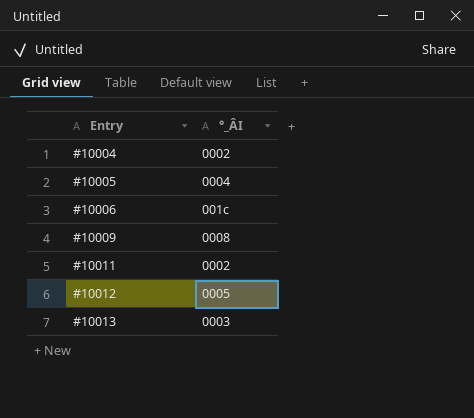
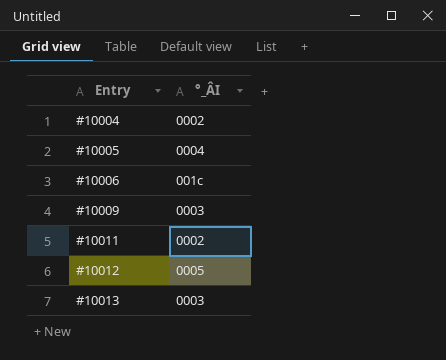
#10009 | °_ÂI: 0008 -> 0003

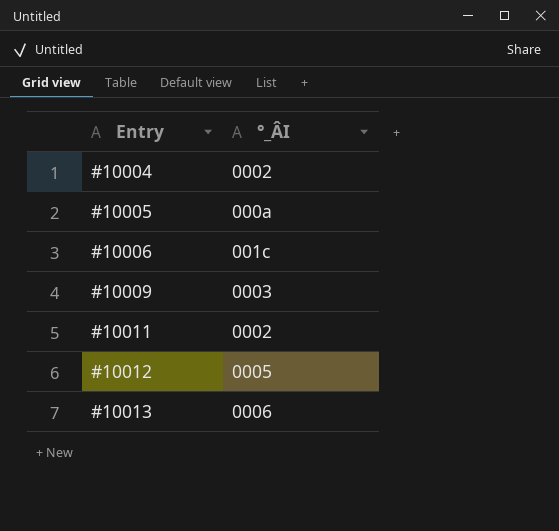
#10005 | °_ÂI: 0004 -> 000a
#10013 | °_ÂI: 0003 -> 0006

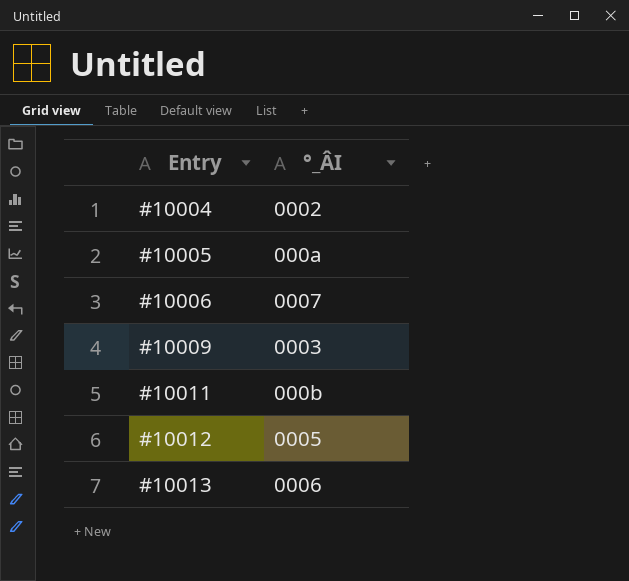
#10006 | °_ÂI: 001c -> 0007
#10011 | °_ÂI: 0002 -> 000b

